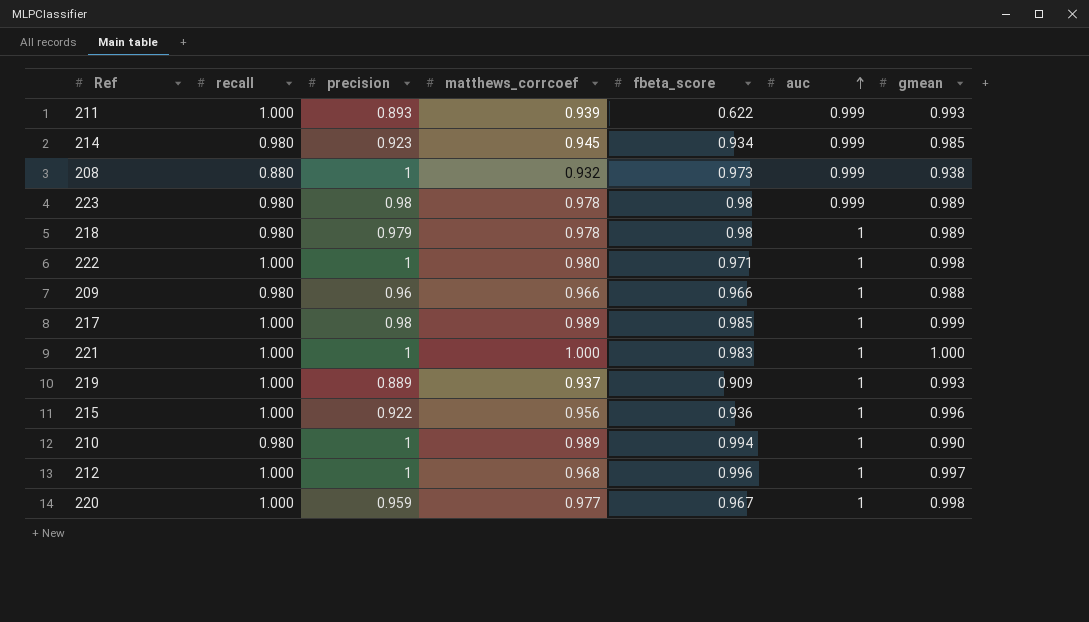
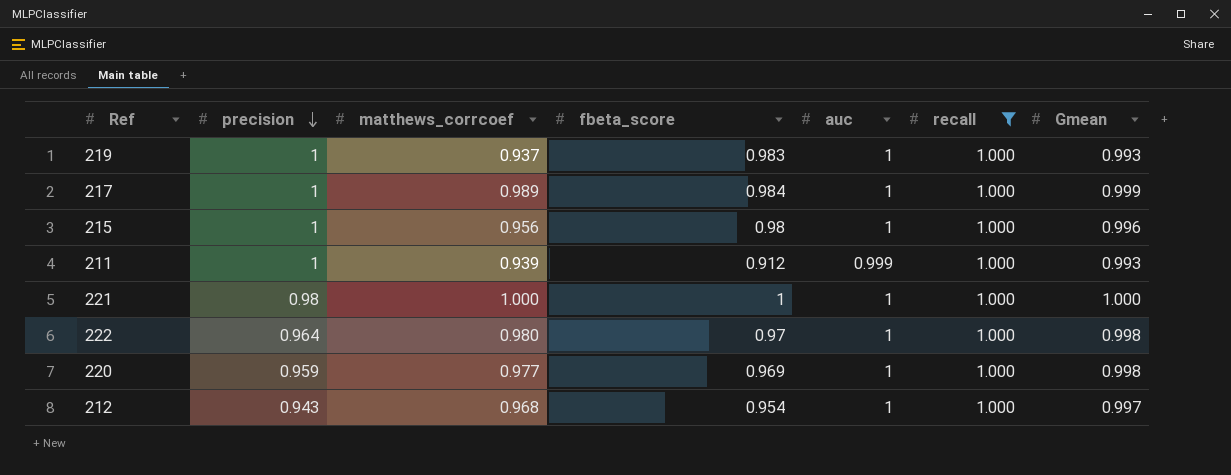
filter: none -> recall = 1.000
row order: auc ascending -> precision descending
column recall | position: 2 -> 6
column name: gmean -> Gmean
219 | precision: 0.889 -> 1
219 | fbeta_score: 0.909 -> 0.983
217 | precision: 0.98 -> 1
217 | fbeta_score: 0.985 -> 0.984
215 | precision: 0.922 -> 1
215 | fbeta_score: 0.936 -> 0.98
211 | precision: 0.893 -> 1
211 | fbeta_score: 0.622 -> 0.912
221 | precision: 1 -> 0.98
221 | fbeta_score: 0.983 -> 1
222 | precision: 1 -> 0.964
222 | fbeta_score: 0.971 -> 0.97
220 | fbeta_score: 0.967 -> 0.969
212 | precision: 1 -> 0.943
212 | fbeta_score: 0.996 -> 0.954

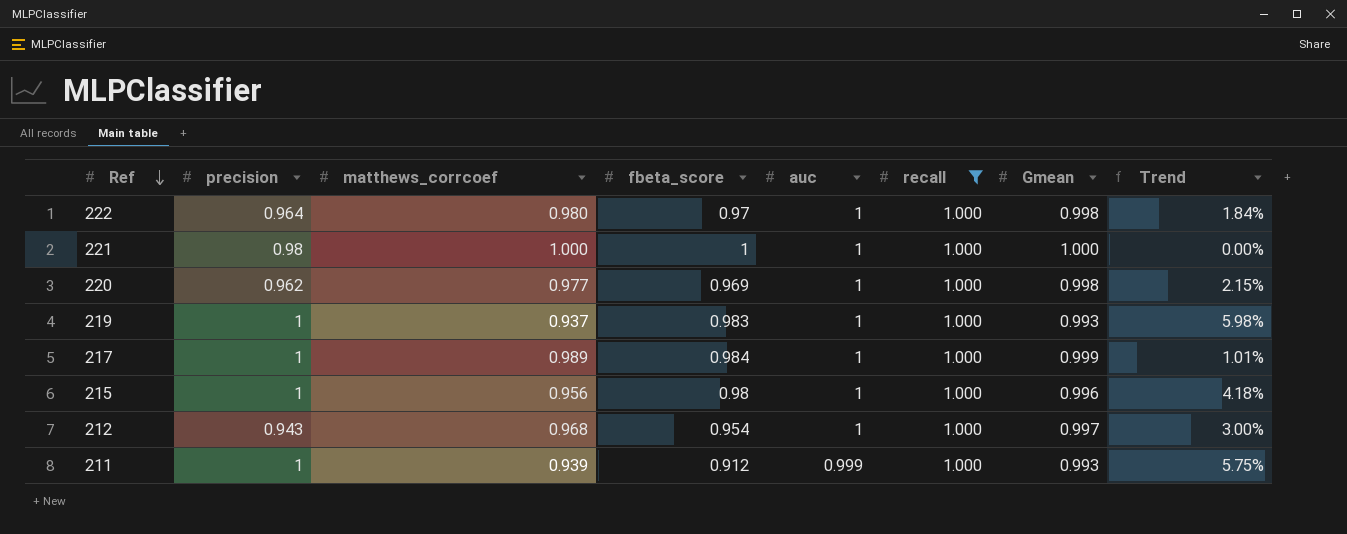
row order: precision descending -> Ref descending
column Trend | formula: none -> ([Gmean] - [matthews_corrcoef]) / [matthews_corrcoef]
220 | precision: 0.959 -> 0.962

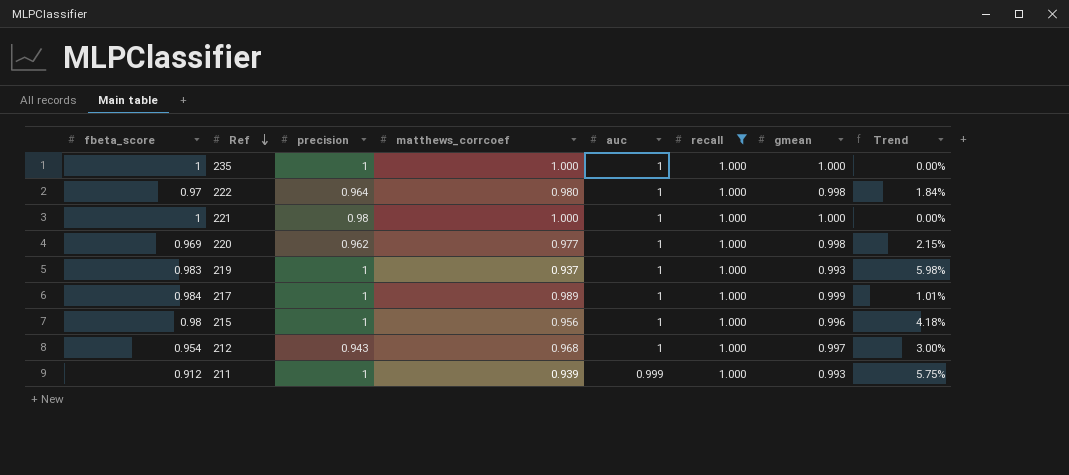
column fbeta_score | position: 4 -> 1
column name: Gmean -> gmean
row 235: none -> 1 | 1 | 1.000 | 1 | 1.000 | 1.000 | 0.00%

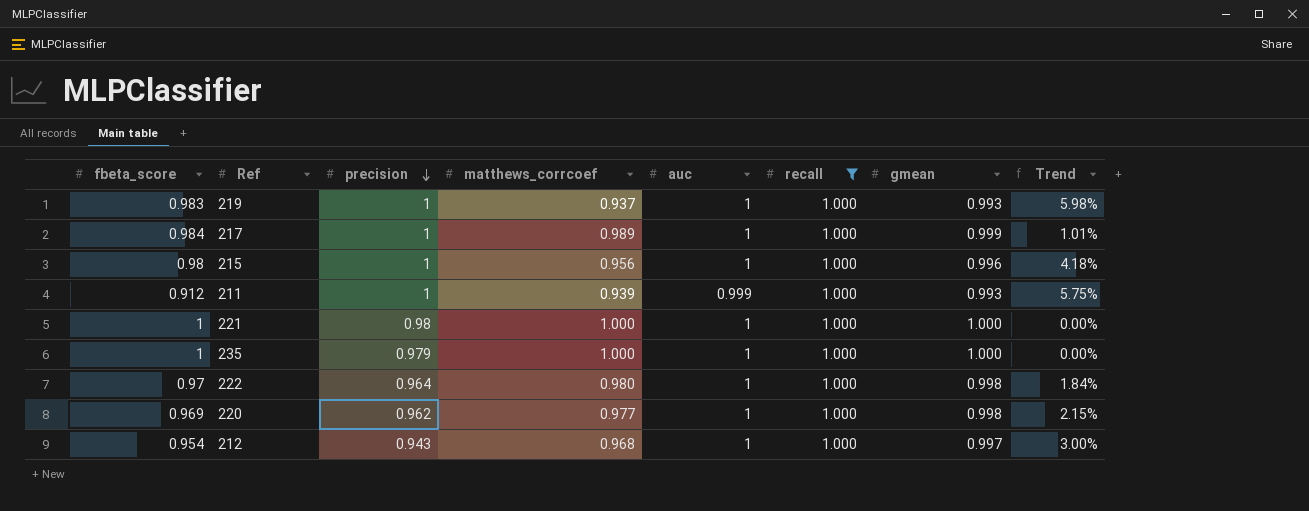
row order: Ref descending -> precision descending
235 | precision: 1 -> 0.979

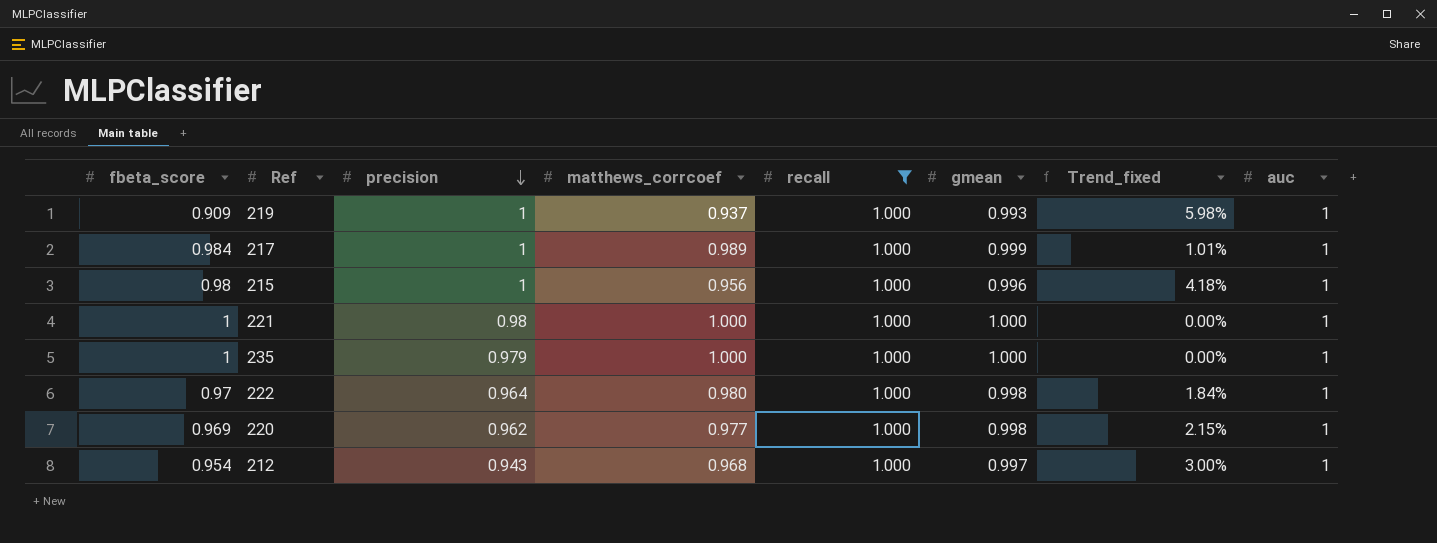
column name: Trend -> Trend_fixed
column auc | position: 5 -> 8
row 211: 0.912 | 1 | 0.939 | 0.999 | 1.000 | 0.993 | 5.75% -> none
219 | fbeta_score: 0.983 -> 0.909

